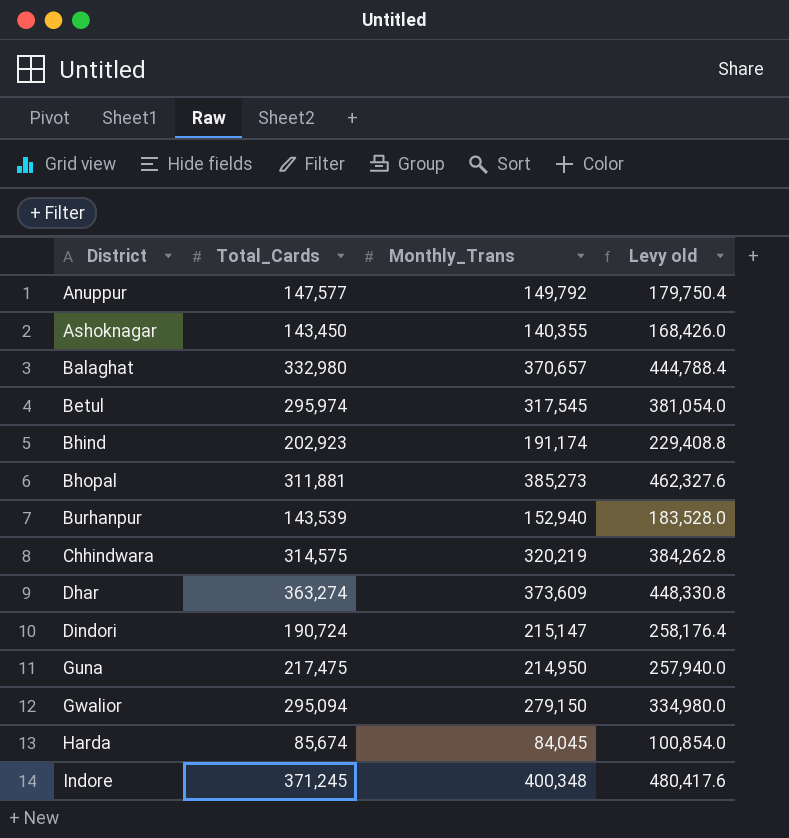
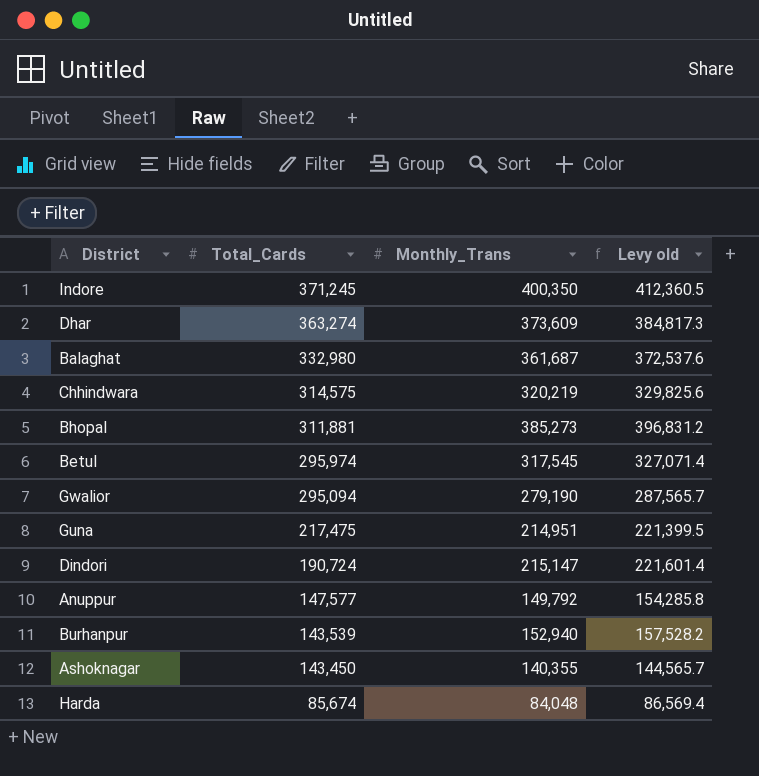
row order: District ascending -> Total_Cards descending
column Levy old | formula: [Monthly_Trans] * 1.2 -> [Monthly_Trans] * 1.03
row Bhind: 202,923 | 191,174 | 229,408.8 -> none
Indore | Monthly_Trans: 400,348 -> 400,350
Balaghat | Monthly_Trans: 370,657 -> 361,687
Gwalior | Monthly_Trans: 279,150 -> 279,190
Guna | Monthly_Trans: 214,950 -> 214,951
Harda | Monthly_Trans: 84,045 -> 84,048

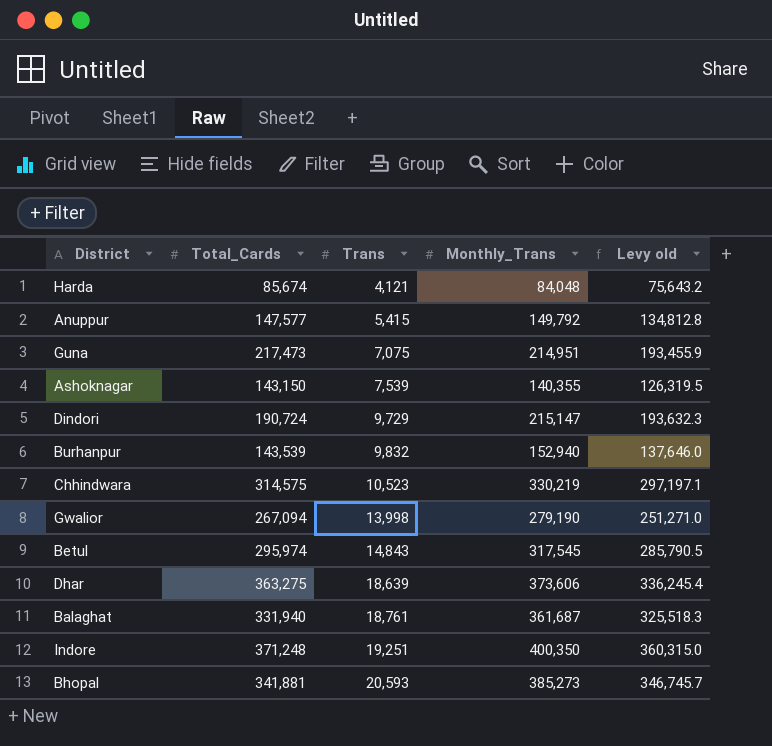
row order: Total_Cards descending -> Trans ascending
column Trans | position: none -> 3
column Levy old | formula: [Monthly_Trans] * 1.03 -> [Monthly_Trans] * 0.9
Guna | Total_Cards: 217,475 -> 217,473
Ashoknagar | Total_Cards: 143,450 -> 143,150
Chhindwara | Monthly_Trans: 320,219 -> 330,219
Gwalior | Total_Cards: 295,094 -> 267,094
Dhar | Total_Cards: 363,274 -> 363,275
Dhar | Monthly_Trans: 373,609 -> 373,606
Balaghat | Total_Cards: 332,980 -> 331,940
Indore | Total_Cards: 371,245 -> 371,248
Bhopal | Total_Cards: 311,881 -> 341,881

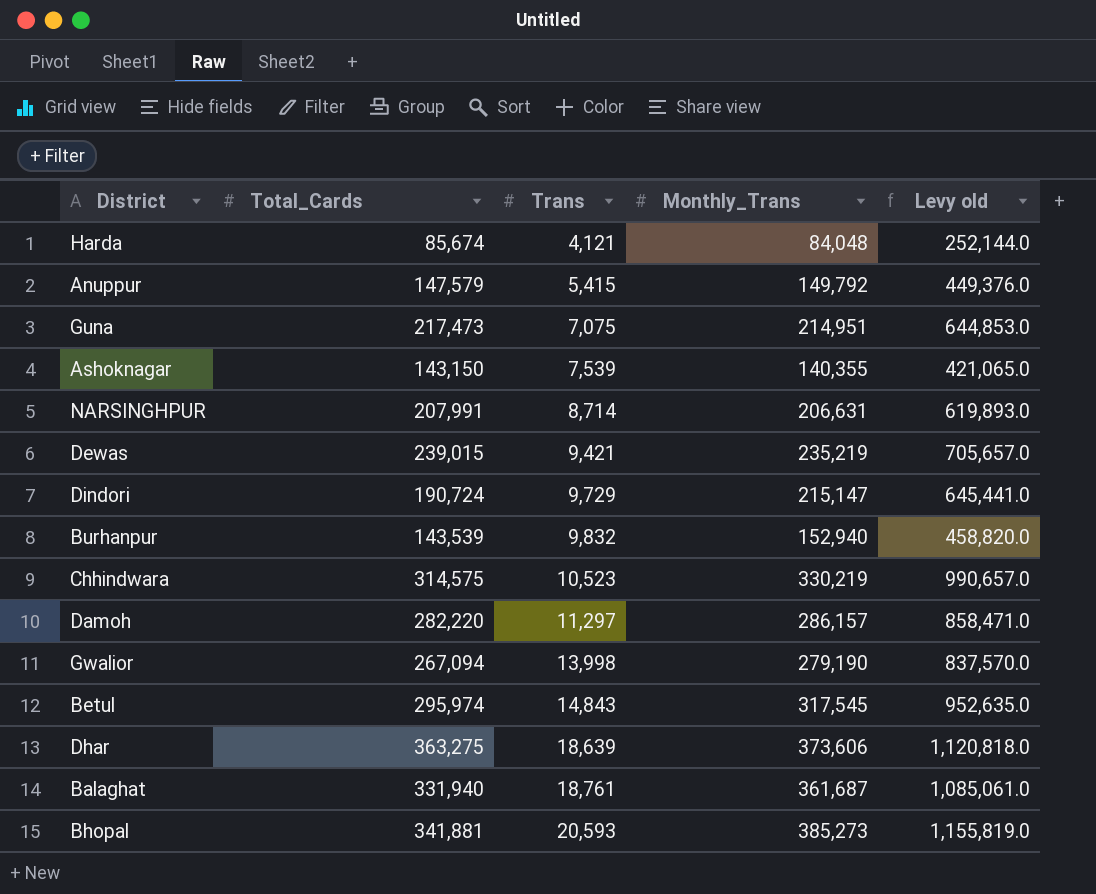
column Levy old | formula: [Monthly_Trans] * 0.9 -> [Monthly_Trans] * 3
row Indore: 371,248 | 19,251 | 400,350 | 360,315.0 -> none
Anuppur | Total_Cards: 147,577 -> 147,579
row NARSINGHPUR: none -> 207,991 | 8,714 | 206,631 | 619,893.0
row Dewas: none -> 239,015 | 9,421 | 235,219 | 705,657.0
row Damoh: none -> 282,220 | 11,297 | 286,157 | 858,471.0

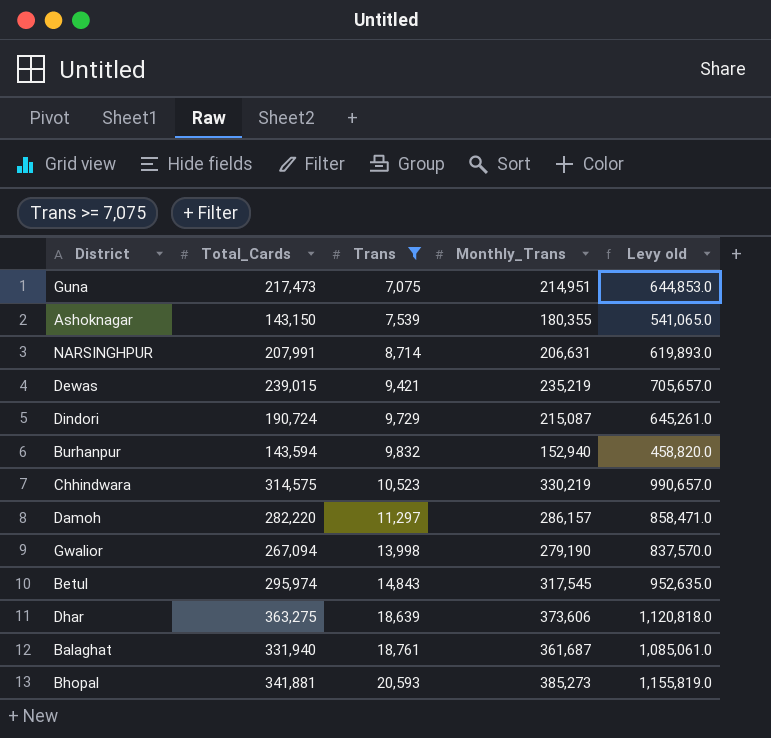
filter: none -> Trans >= 7,075
Ashoknagar | Monthly_Trans: 140,355 -> 180,355
Ashoknagar | Levy old: 421,065.0 -> 541,065.0
Dindori | Monthly_Trans: 215,147 -> 215,087
Dindori | Levy old: 645,441.0 -> 645,261.0
Burhanpur | Total_Cards: 143,539 -> 143,594

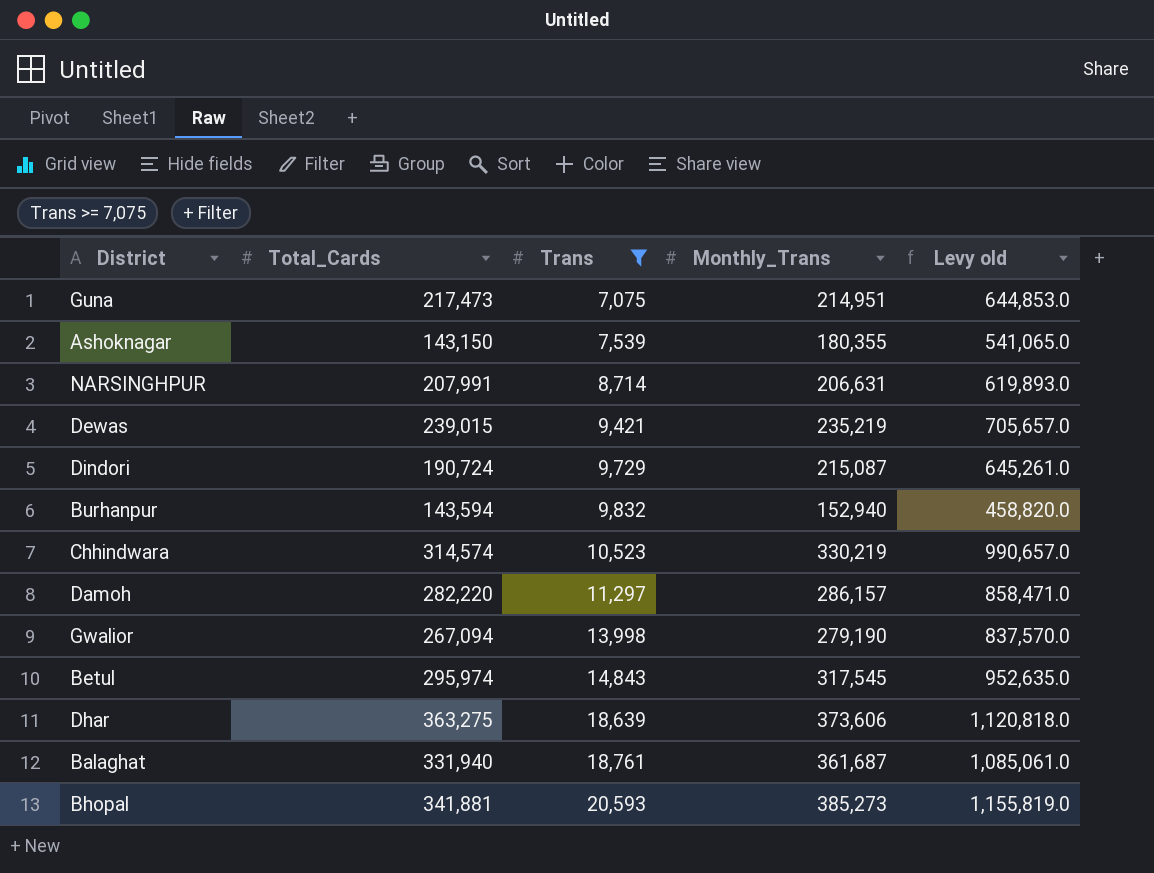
Chhindwara | Total_Cards: 314,575 -> 314,574

